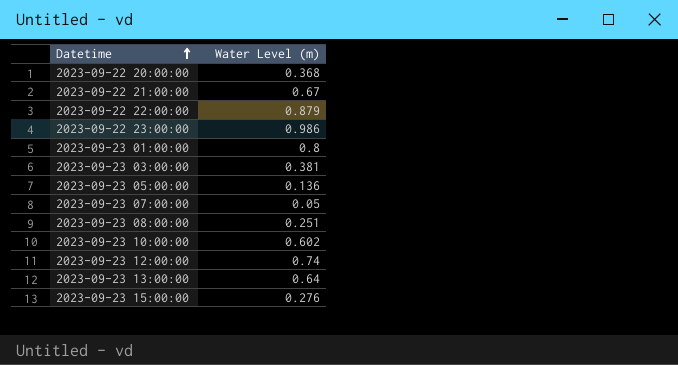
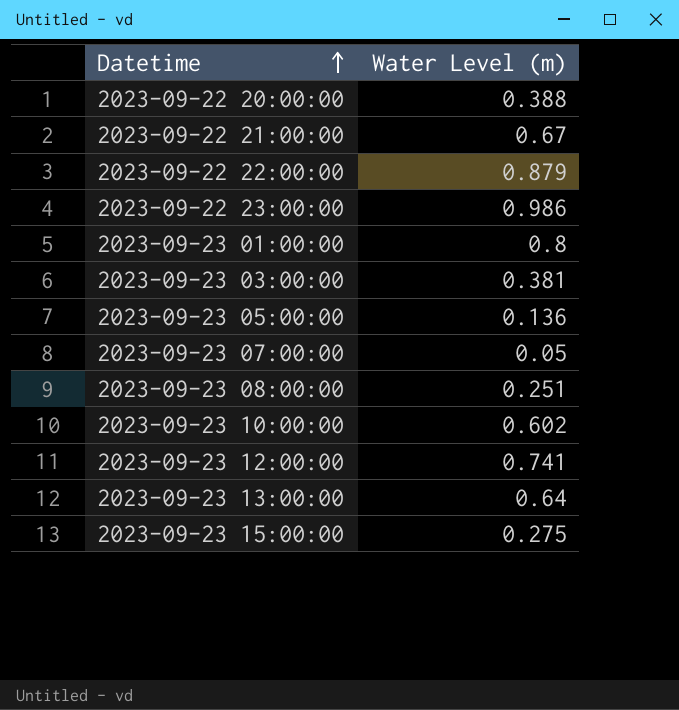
2023-09-22 20:00:00 | Water Level (m): 0.368 -> 0.388
2023-09-23 12:00:00 | Water Level (m): 0.74 -> 0.741
2023-09-23 15:00:00 | Water Level (m): 0.276 -> 0.275

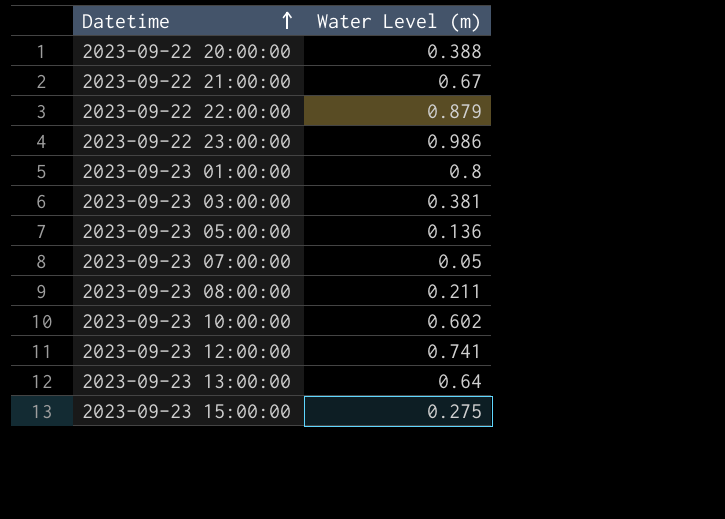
2023-09-23 08:00:00 | Water Level (m): 0.251 -> 0.211

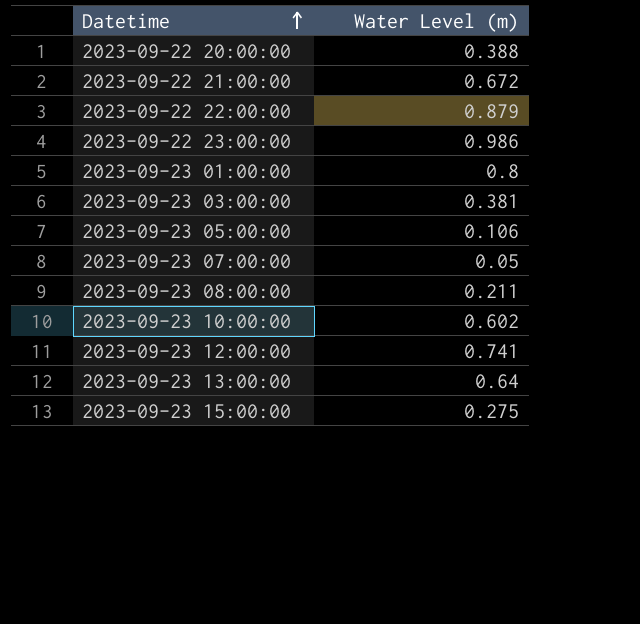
2023-09-22 21:00:00 | Water Level (m): 0.67 -> 0.672
2023-09-23 05:00:00 | Water Level (m): 0.136 -> 0.106

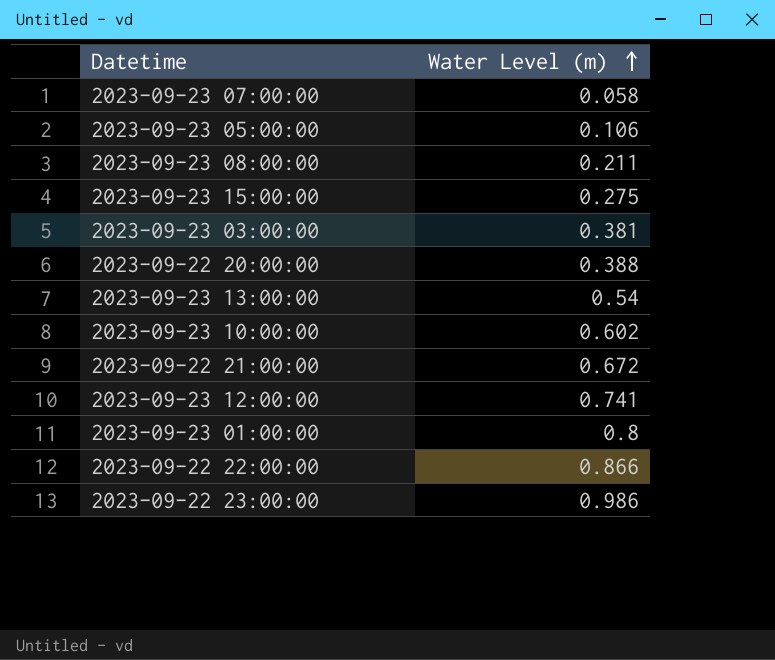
row order: Datetime ascending -> Water Level (m) ascending
2023-09-23 07:00:00 | Water Level (m): 0.05 -> 0.058
2023-09-23 13:00:00 | Water Level (m): 0.64 -> 0.54
2023-09-22 22:00:00 | Water Level (m): 0.879 -> 0.866

